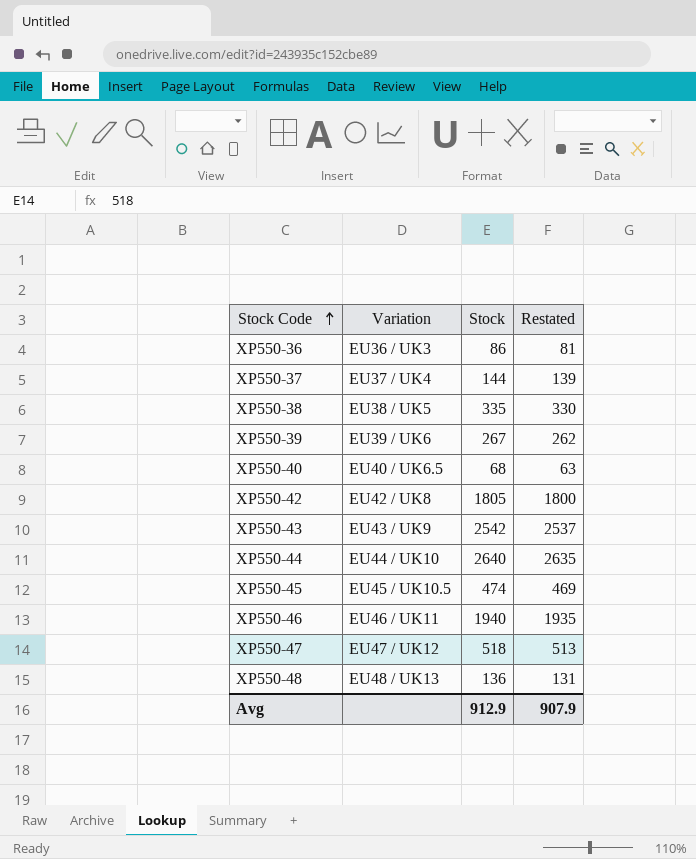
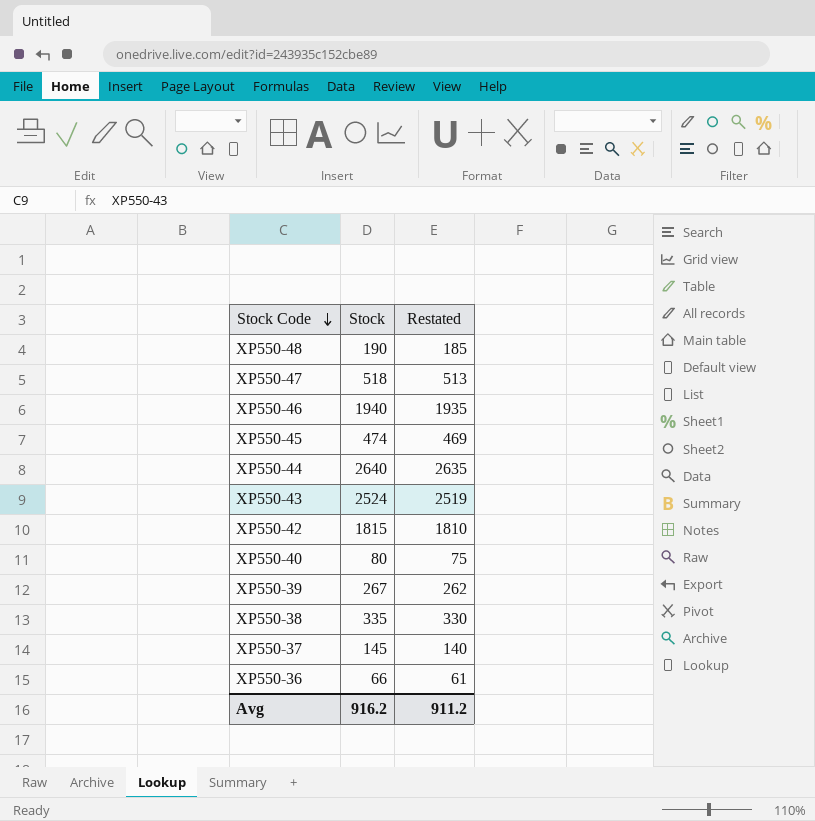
row order: Stock Code ascending -> Stock Code descending
column Variation | position: 2 -> none
XP550-48 | Stock: 136 -> 190
XP550-48 | Restated: 131 -> 185
XP550-43 | Stock: 2542 -> 2524
XP550-43 | Restated: 2537 -> 2519
XP550-42 | Stock: 1805 -> 1815
XP550-42 | Restated: 1800 -> 1810
XP550-40 | Stock: 68 -> 80
XP550-40 | Restated: 63 -> 75
XP550-37 | Stock: 144 -> 145
XP550-37 | Restated: 139 -> 140
XP550-36 | Stock: 86 -> 66
XP550-36 | Restated: 81 -> 61
Avg | Stock: 912.9 -> 916.2
Avg | Restated: 907.9 -> 911.2

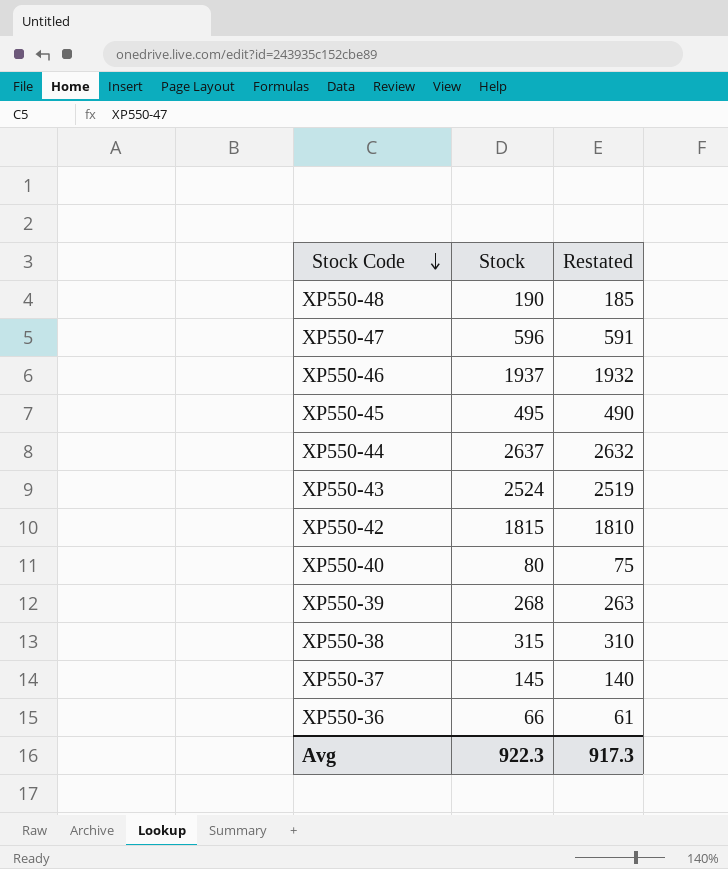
XP550-47 | Stock: 518 -> 596
XP550-47 | Restated: 513 -> 591
XP550-46 | Stock: 1940 -> 1937
XP550-46 | Restated: 1935 -> 1932
XP550-45 | Stock: 474 -> 495
XP550-45 | Restated: 469 -> 490
XP550-44 | Stock: 2640 -> 2637
XP550-44 | Restated: 2635 -> 2632
XP550-39 | Stock: 267 -> 268
XP550-39 | Restated: 262 -> 263
XP550-38 | Stock: 335 -> 315
XP550-38 | Restated: 330 -> 310
Avg | Stock: 916.2 -> 922.3
Avg | Restated: 911.2 -> 917.3

